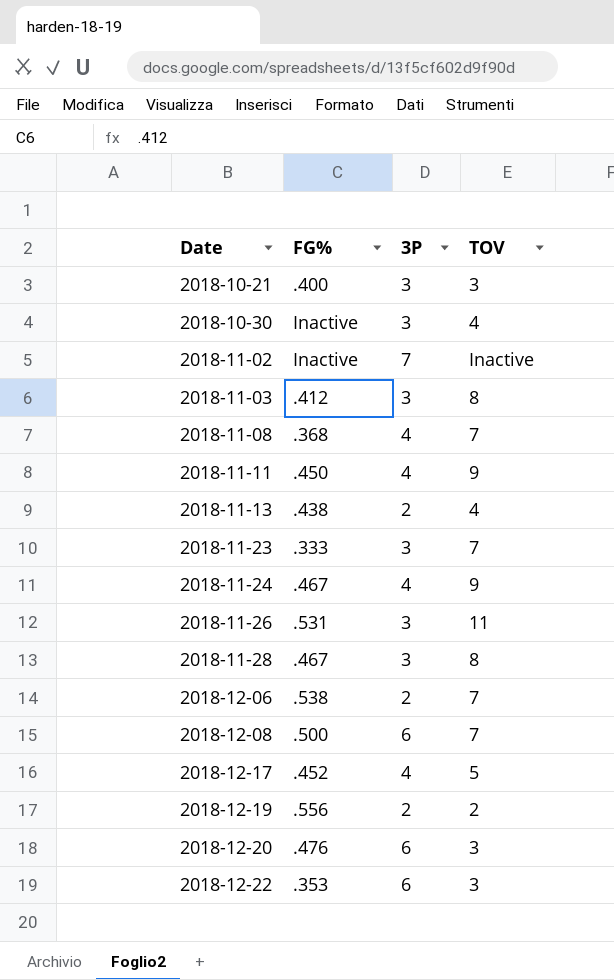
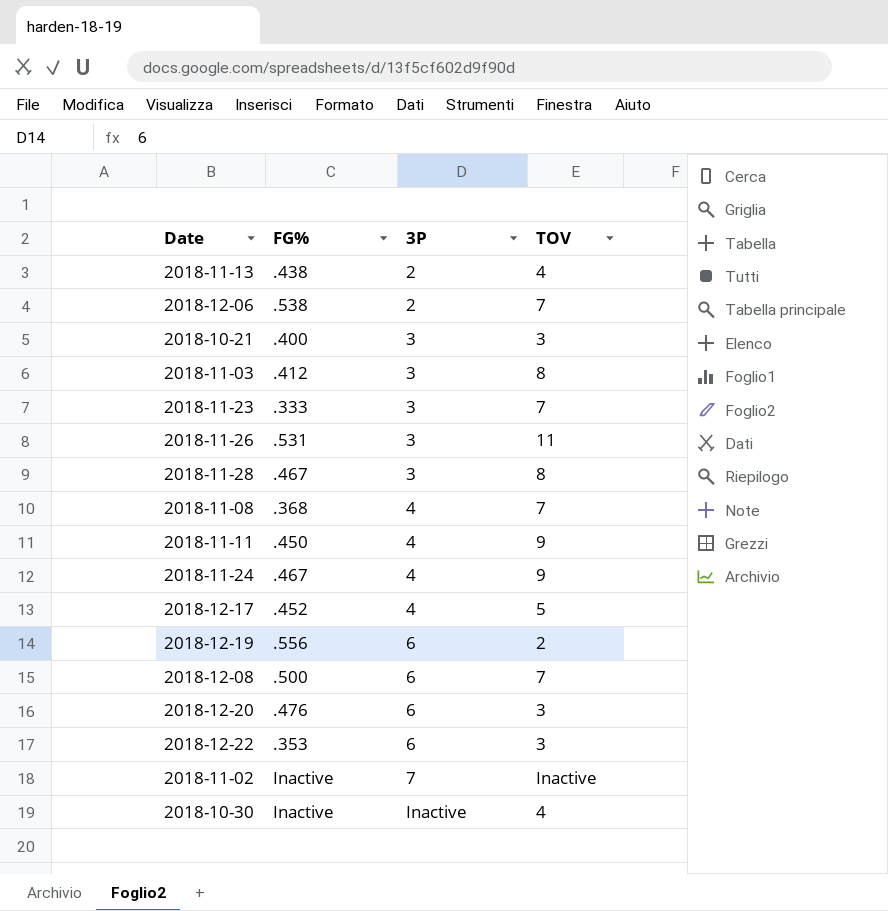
row order: Date ascending -> 3P ascending
2018-12-19 | 3P: 2 -> 6
2018-10-30 | 3P: 3 -> Inactive

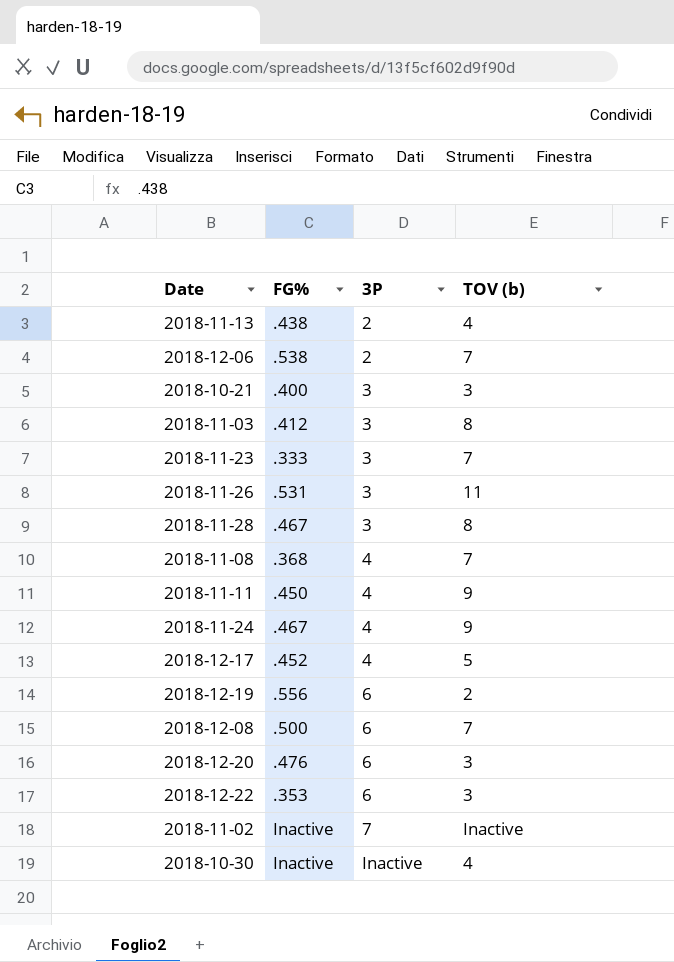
column name: TOV -> TOV (b)

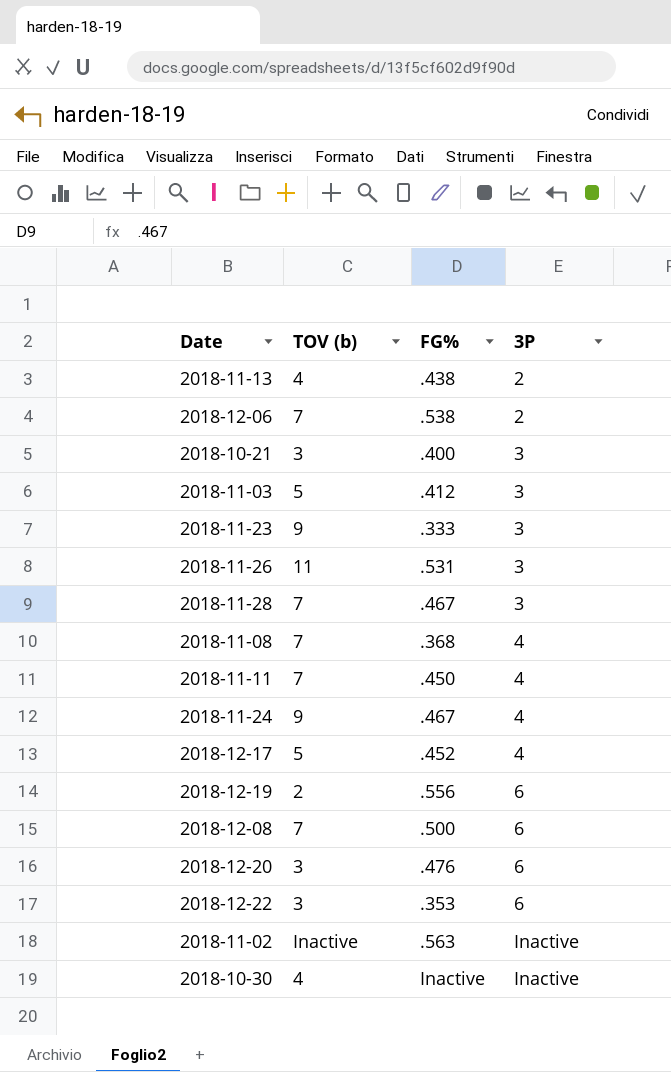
column TOV (b) | position: 4 -> 2
2018-11-03 | TOV (b): 8 -> 5
2018-11-23 | TOV (b): 7 -> 9
2018-11-28 | TOV (b): 8 -> 7
2018-11-11 | TOV (b): 9 -> 7
2018-11-02 | FG%: Inactive -> .563
2018-11-02 | 3P: 7 -> Inactive

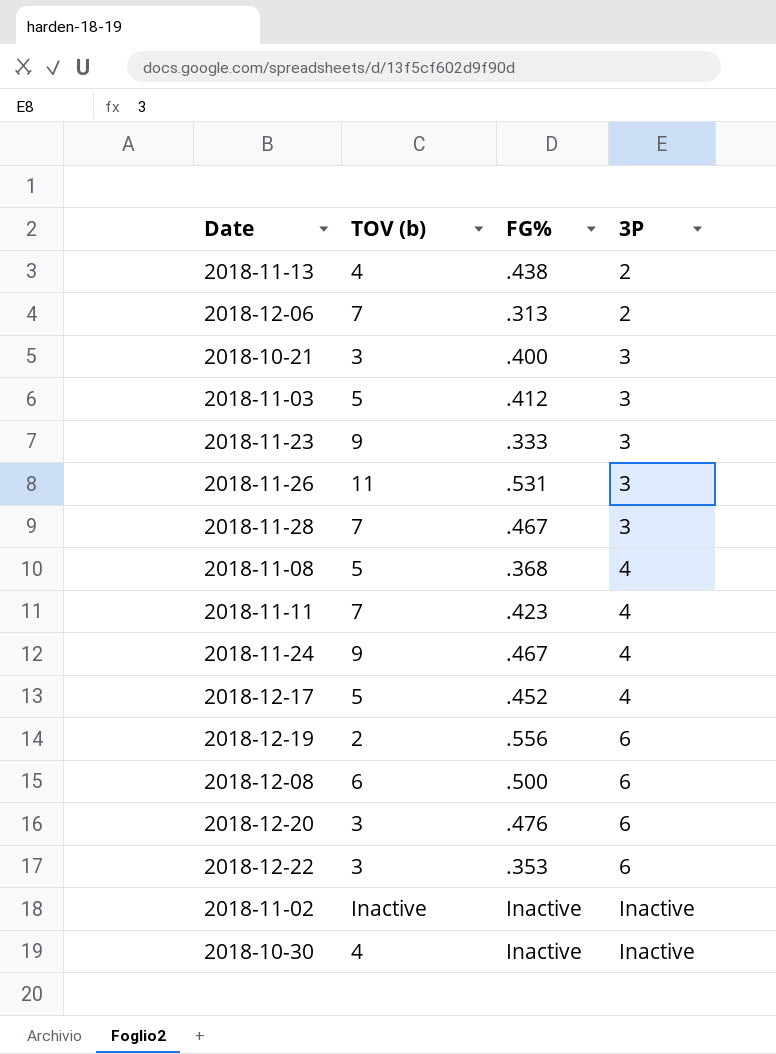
2018-12-06 | FG%: .538 -> .313
2018-11-08 | TOV (b): 7 -> 5
2018-11-11 | FG%: .450 -> .423
2018-12-08 | TOV (b): 7 -> 6
2018-11-02 | FG%: .563 -> Inactive

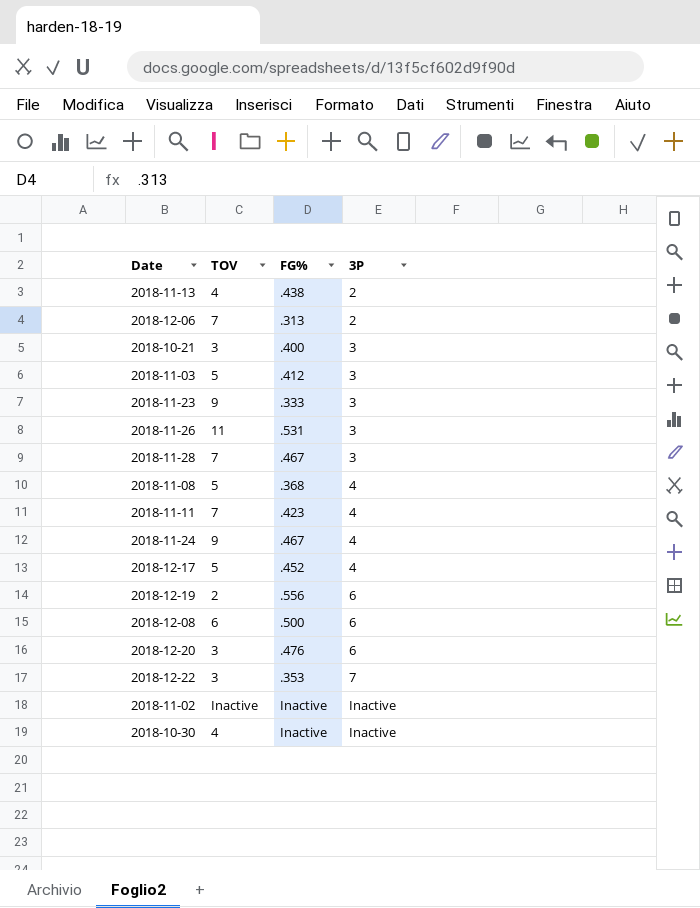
column name: TOV (b) -> TOV
2018-12-22 | 3P: 6 -> 7

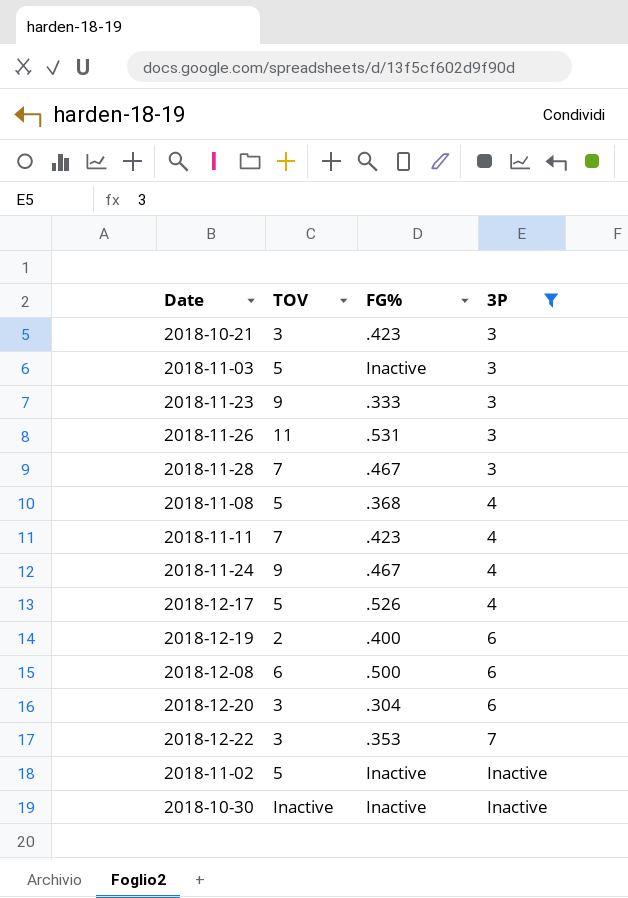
filter: none -> 3P != 2
2018-10-21 | FG%: .400 -> .423
2018-11-03 | FG%: .412 -> Inactive
2018-12-17 | FG%: .452 -> .526
2018-12-19 | FG%: .556 -> .400
2018-12-20 | FG%: .476 -> .304
2018-11-02 | TOV: Inactive -> 5
2018-10-30 | TOV: 4 -> Inactive

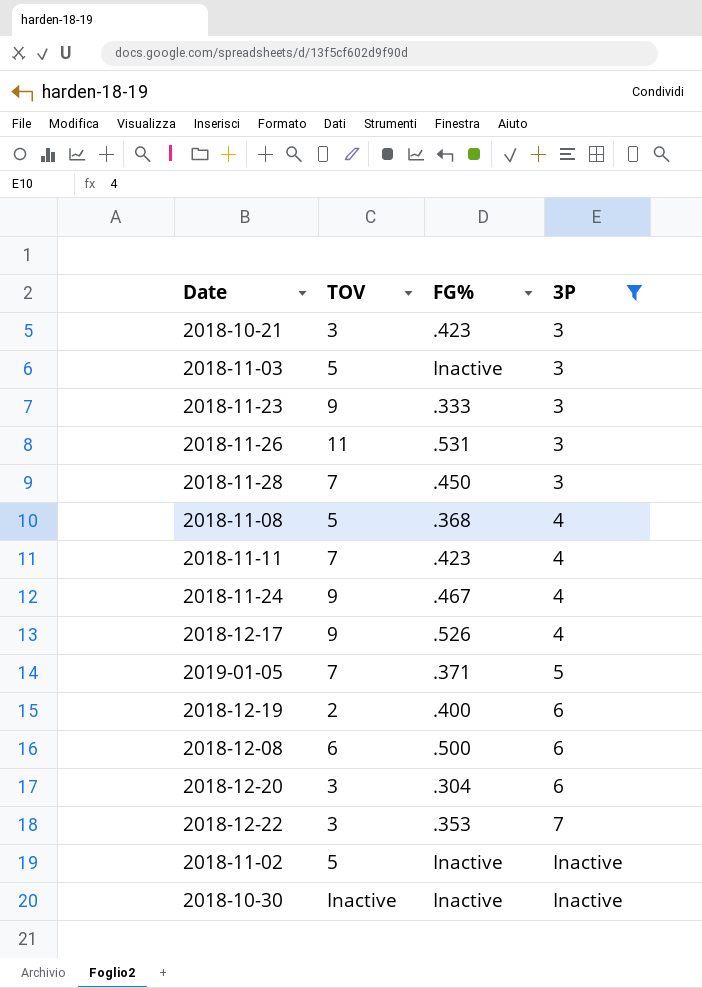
2018-11-28 | FG%: .467 -> .450
2018-12-17 | TOV: 5 -> 9
row 2019-01-05: none -> 7 | .371 | 5

